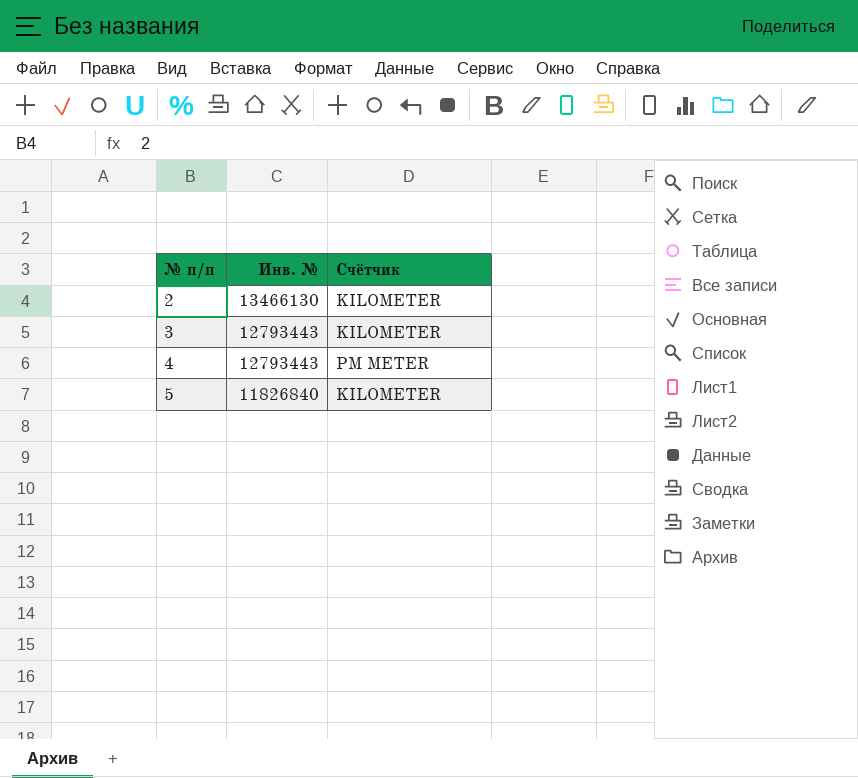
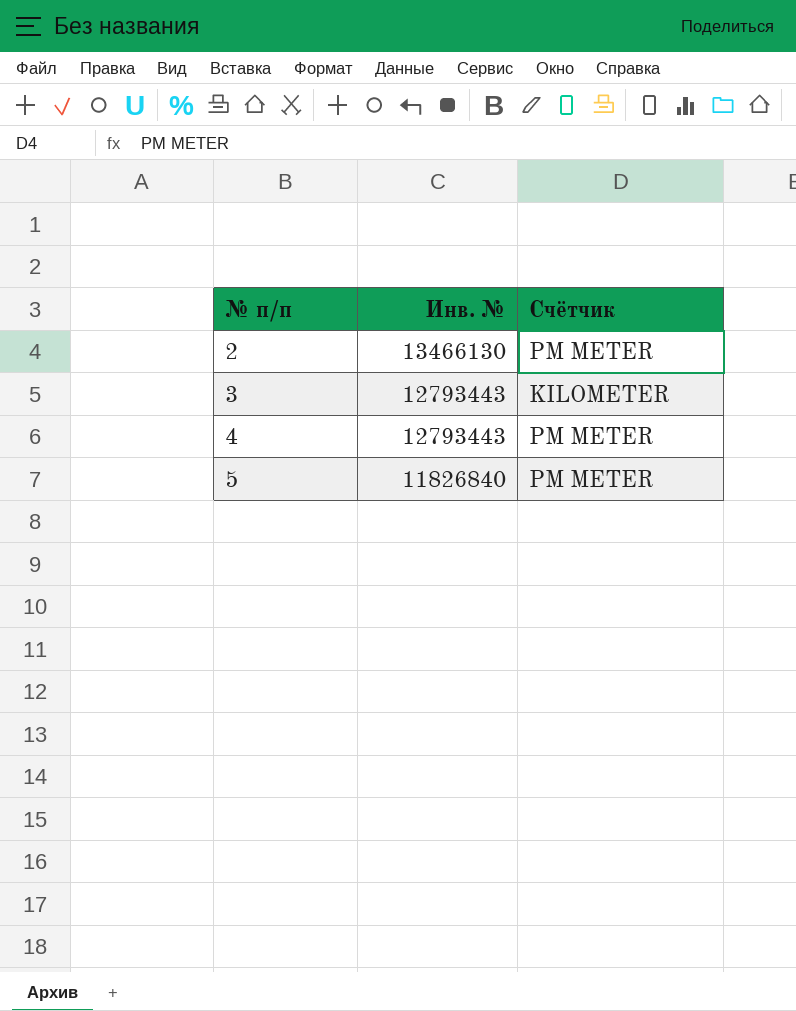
2 | Счётчик: KILOMETER -> PM METER
5 | Счётчик: KILOMETER -> PM METER

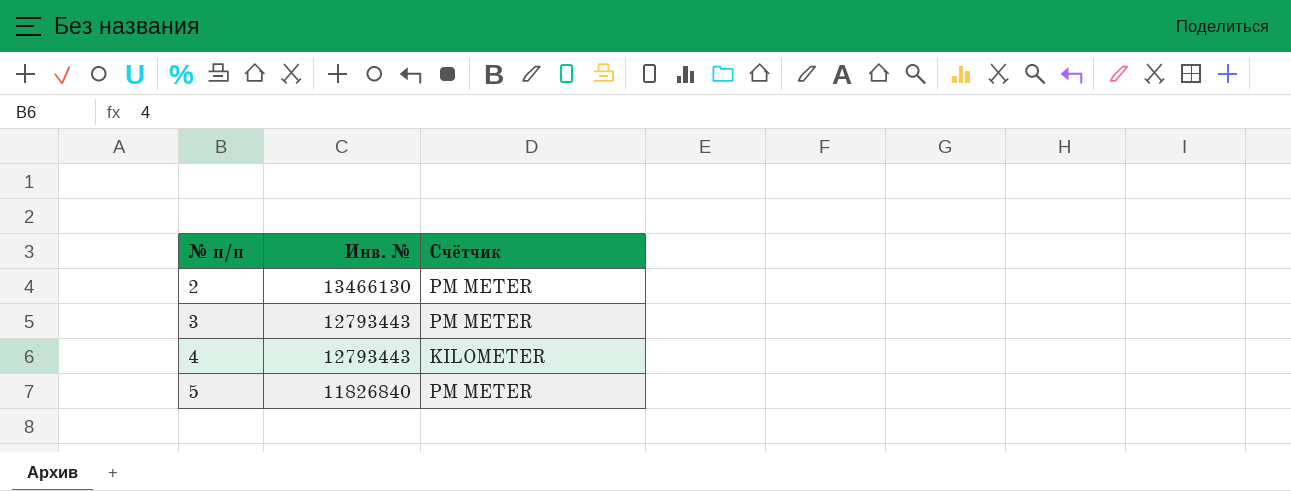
3 | Счётчик: KILOMETER -> PM METER
4 | Счётчик: PM METER -> KILOMETER

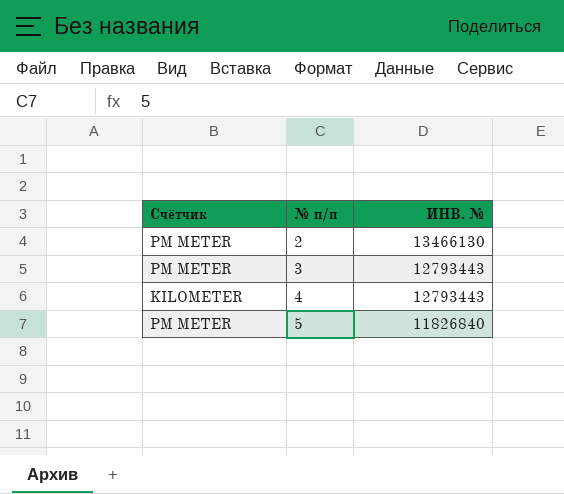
column Счётчик | position: 3 -> 1
column name: Инв. № -> ИНВ. №

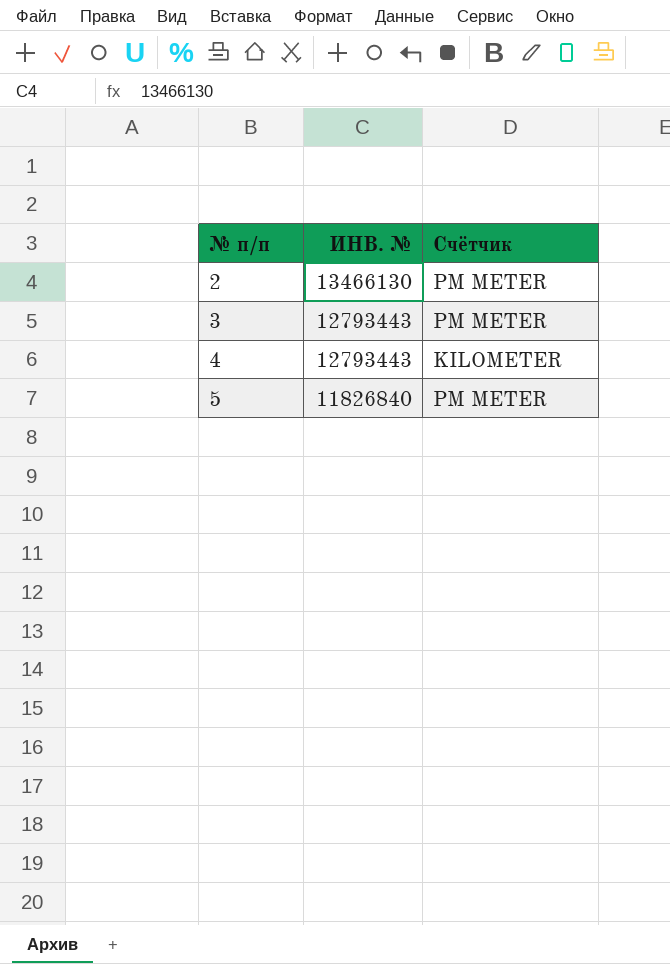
column Счётчик | position: 1 -> 3

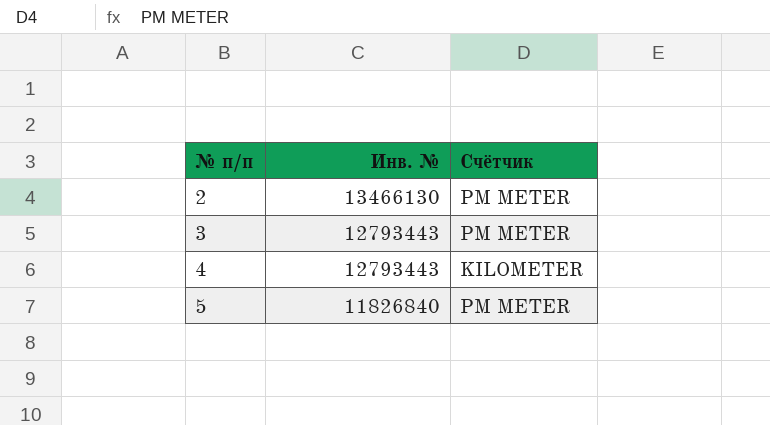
column name: ИНВ. № -> Инв. №

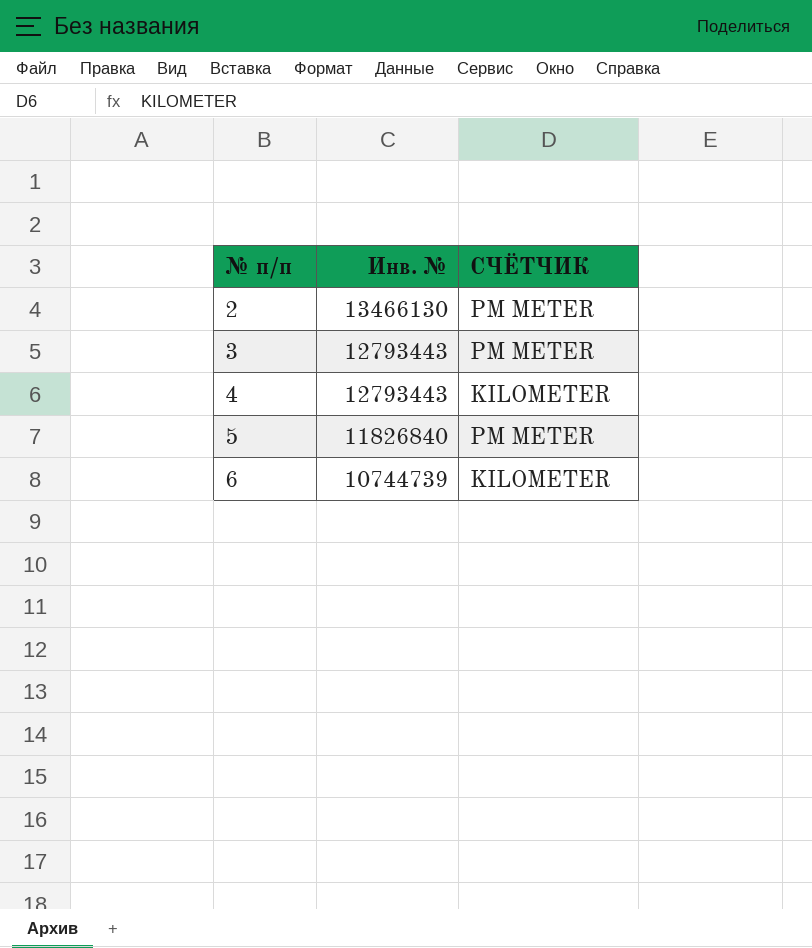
column name: Счётчик -> СЧЁТЧИК
row 6: none -> 10744739 | KILOMETER

